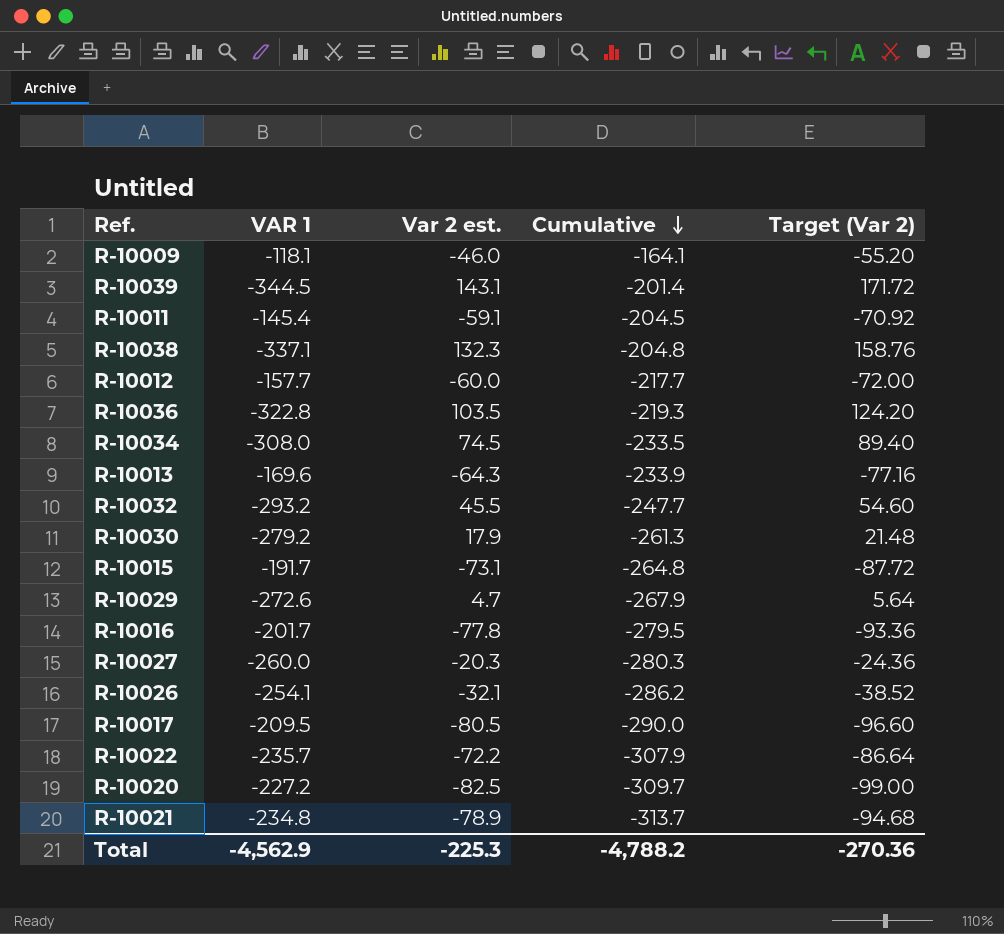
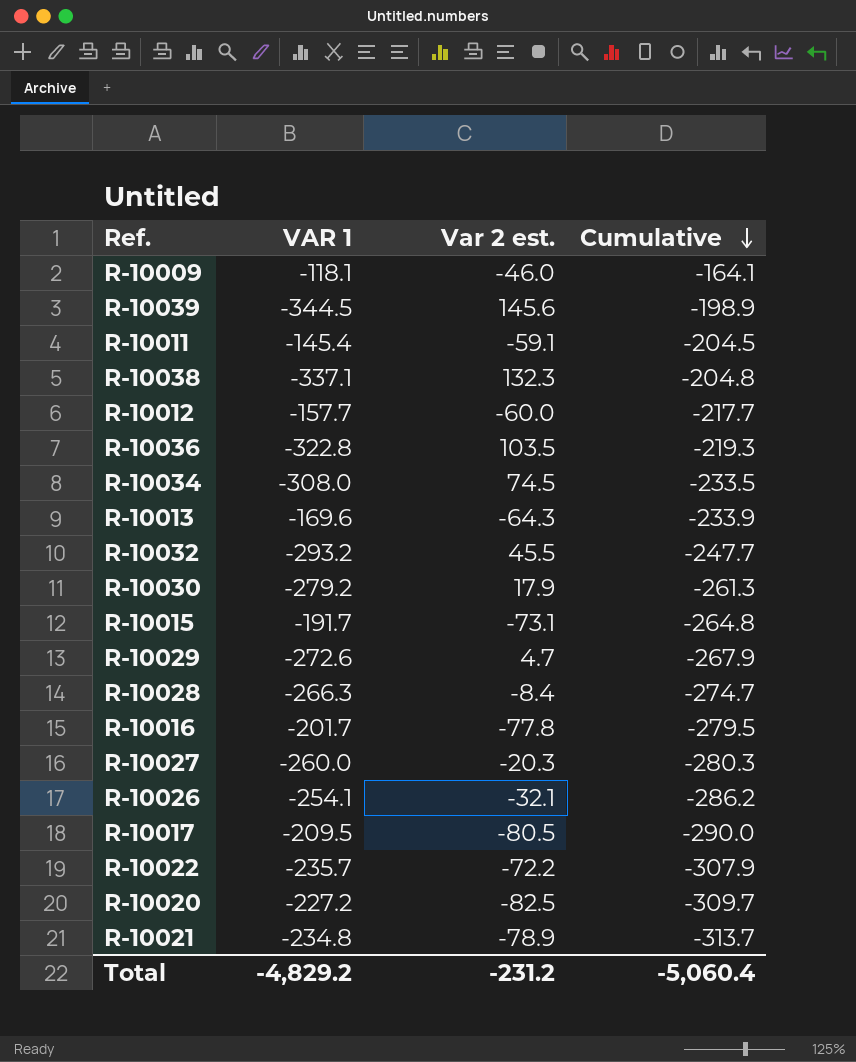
column Target (Var 2) | formula: [Var 2 est.] * 1.2 -> none
R-10039 | Var 2 est.: 143.1 -> 145.6
R-10039 | Cumulative: -201.4 -> -198.9
row R-10028: none -> -266.3 | -8.4 | -274.7
Total | VAR 1: -4,562.9 -> -4,829.2
Total | Var 2 est.: -225.3 -> -231.2
Total | Cumulative: -4,788.2 -> -5,060.4

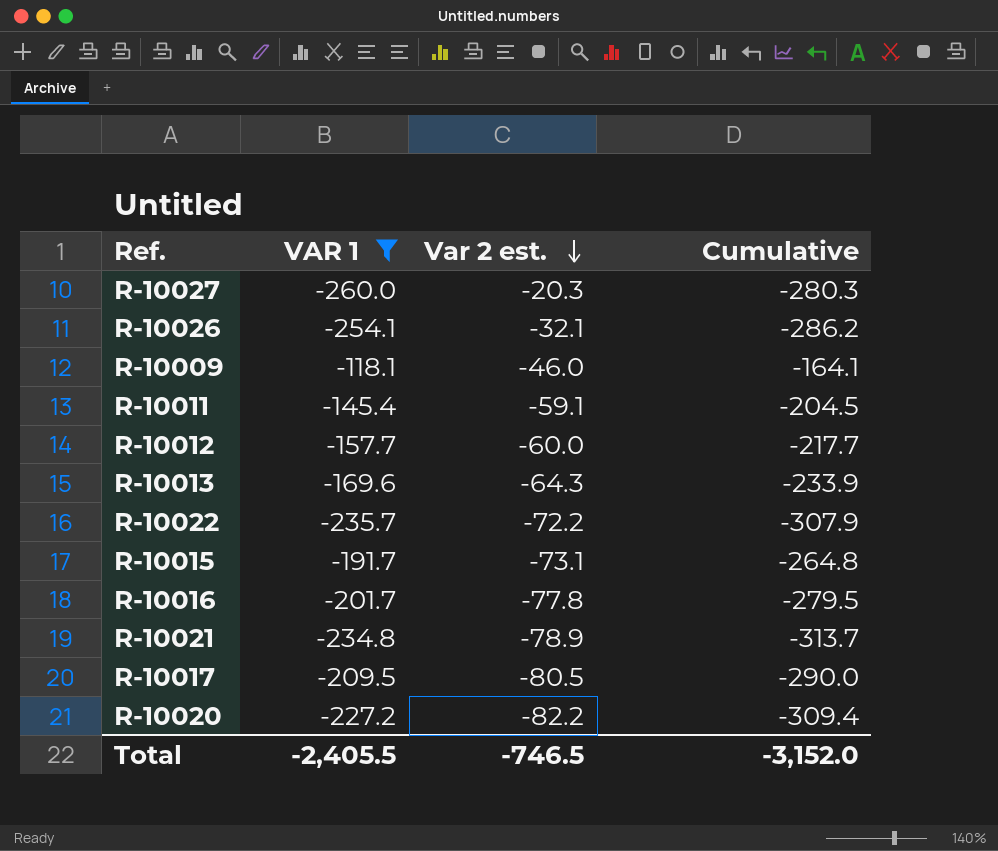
filter: none -> VAR 1 >= -260.0
row order: Cumulative descending -> Var 2 est. descending
R-10020 | Var 2 est.: -82.5 -> -82.2
R-10020 | Cumulative: -309.7 -> -309.4
Total | VAR 1: -4,829.2 -> -2,405.5
Total | Var 2 est.: -231.2 -> -746.5
Total | Cumulative: -5,060.4 -> -3,152.0

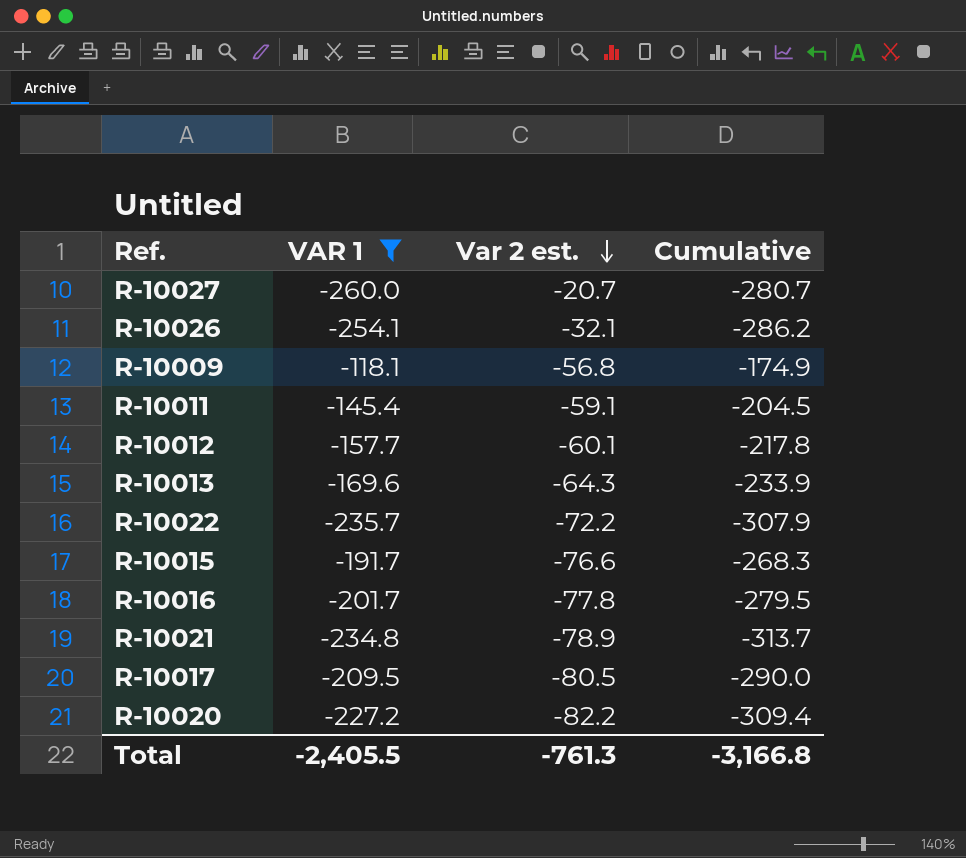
R-10027 | Var 2 est.: -20.3 -> -20.7
R-10027 | Cumulative: -280.3 -> -280.7
R-10009 | Var 2 est.: -46.0 -> -56.8
R-10009 | Cumulative: -164.1 -> -174.9
R-10012 | Var 2 est.: -60.0 -> -60.1
R-10012 | Cumulative: -217.7 -> -217.8
R-10015 | Var 2 est.: -73.1 -> -76.6
R-10015 | Cumulative: -264.8 -> -268.3
Total | Var 2 est.: -746.5 -> -761.3
Total | Cumulative: -3,152.0 -> -3,166.8

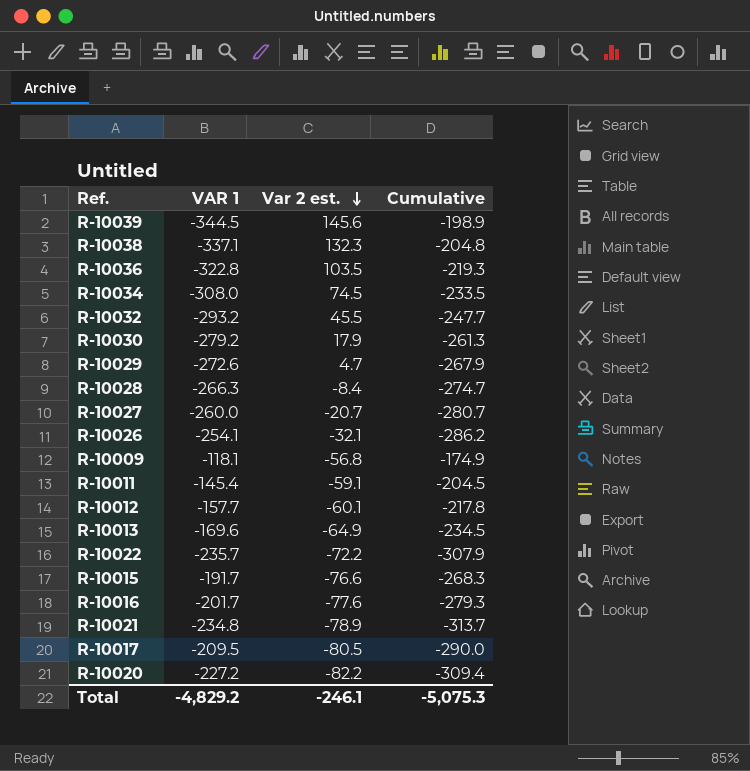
filter: VAR 1 >= -260.0 -> none
R-10013 | Var 2 est.: -64.3 -> -64.9
R-10013 | Cumulative: -233.9 -> -234.5
R-10016 | Var 2 est.: -77.8 -> -77.6
R-10016 | Cumulative: -279.5 -> -279.3
Total | VAR 1: -2,405.5 -> -4,829.2
Total | Var 2 est.: -761.3 -> -246.1
Total | Cumulative: -3,166.8 -> -5,075.3

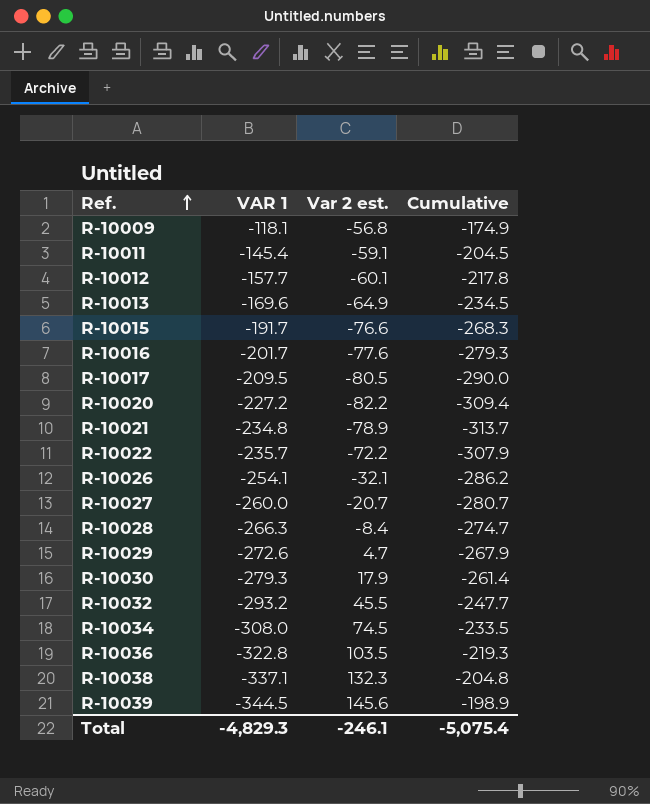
row order: Var 2 est. descending -> Ref. ascending
R-10030 | VAR 1: -279.2 -> -279.3
R-10030 | Cumulative: -261.3 -> -261.4
Total | VAR 1: -4,829.2 -> -4,829.3
Total | Cumulative: -5,075.3 -> -5,075.4

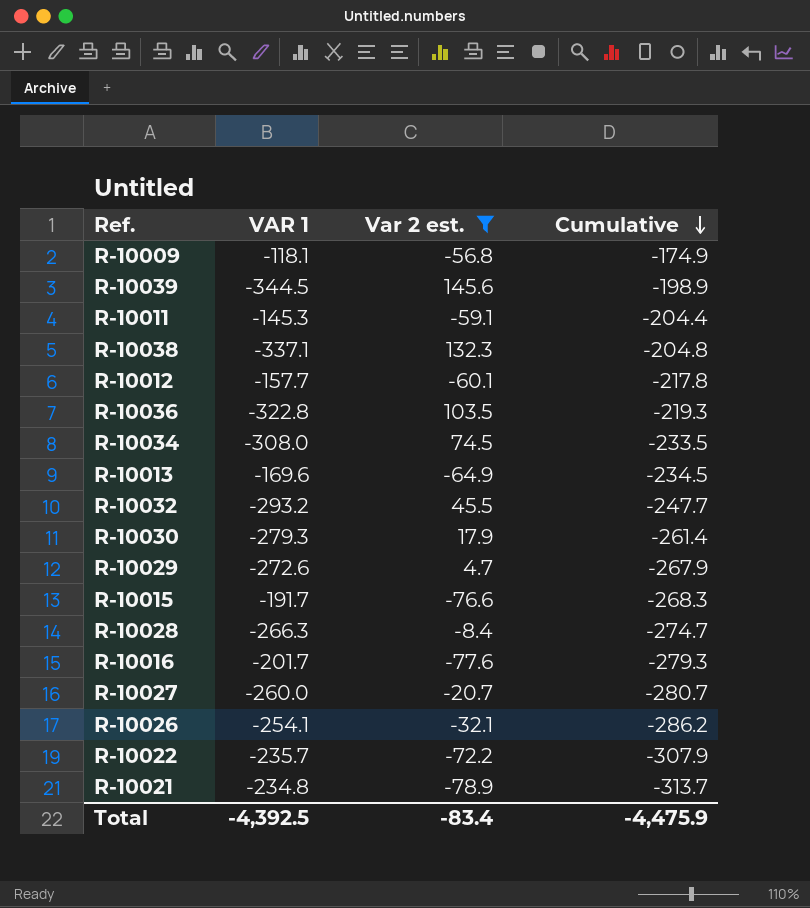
filter: none -> Var 2 est. >= -78.9
row order: Ref. ascending -> Cumulative descending
R-10011 | VAR 1: -145.4 -> -145.3
R-10011 | Cumulative: -204.5 -> -204.4
Total | VAR 1: -4,829.3 -> -4,392.5
Total | Var 2 est.: -246.1 -> -83.4
Total | Cumulative: -5,075.4 -> -4,475.9

